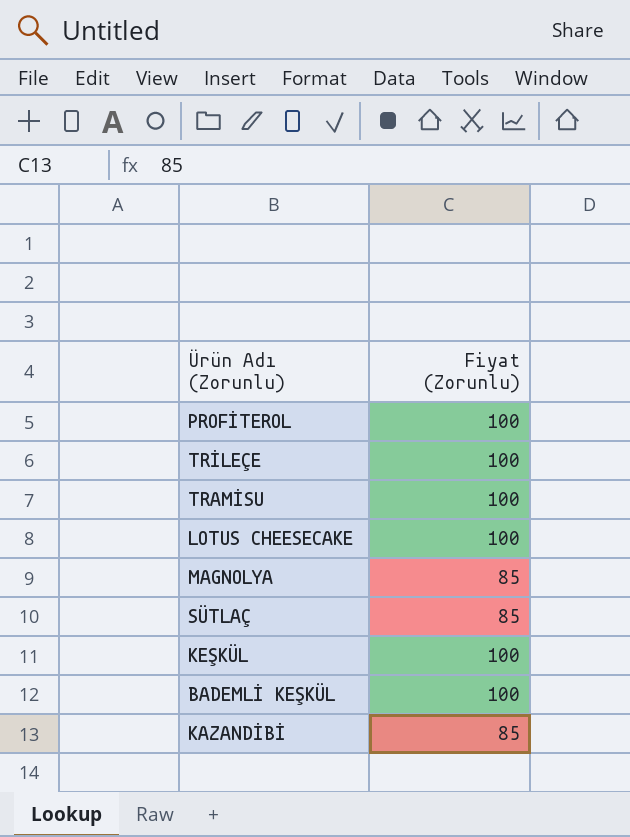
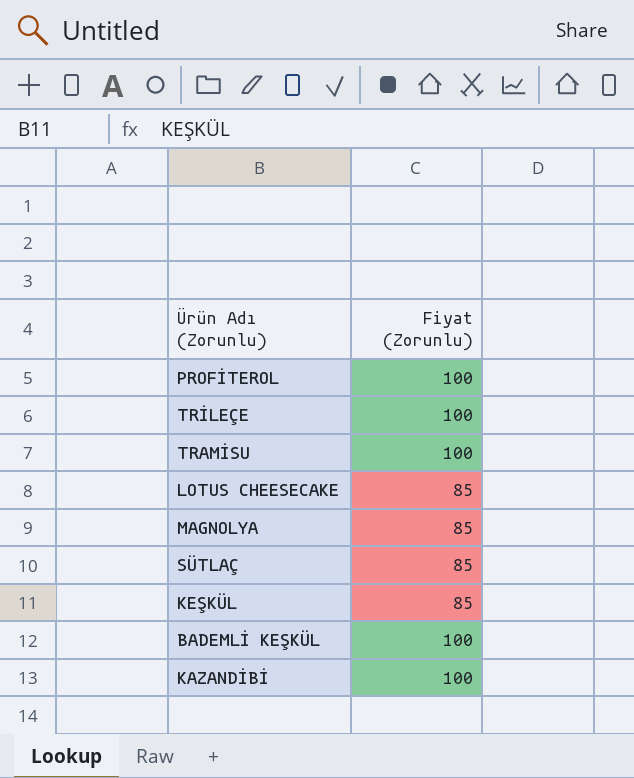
LOTUS CHEESECAKE | Fiyat (Zorunlu): 100 -> 85
KEŞKÜL | Fiyat (Zorunlu): 100 -> 85
KAZANDİBİ | Fiyat (Zorunlu): 85 -> 100

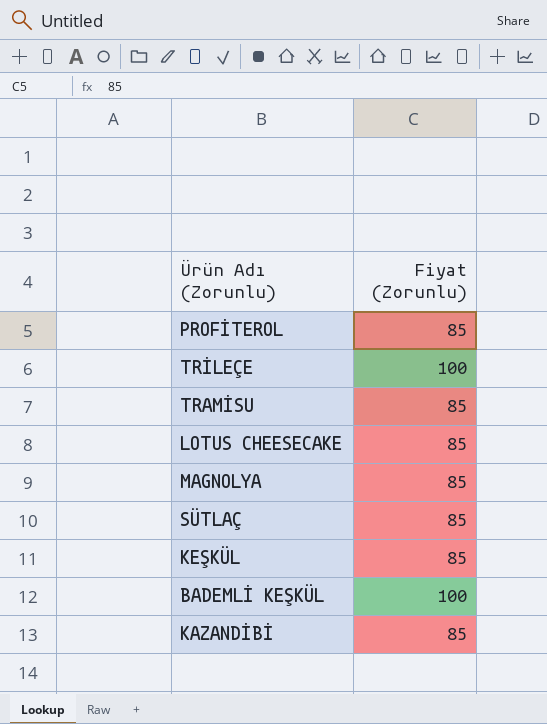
PROFİTEROL | Fiyat (Zorunlu): 100 -> 85
TRAMİSU | Fiyat (Zorunlu): 100 -> 85
KAZANDİBİ | Fiyat (Zorunlu): 100 -> 85

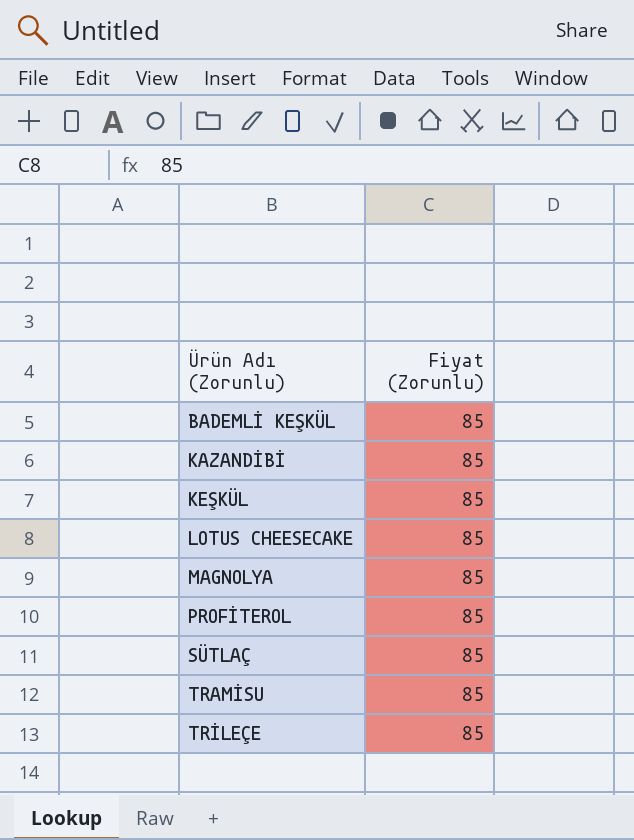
row order: none -> Ürün Adı (Zorunlu) ascending
BADEMLİ KEŞKÜL | Fiyat (Zorunlu): 100 -> 85
TRİLEÇE | Fiyat (Zorunlu): 100 -> 85

